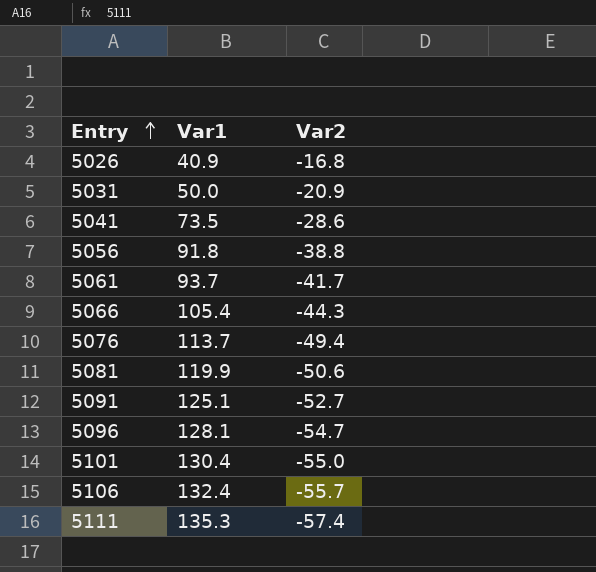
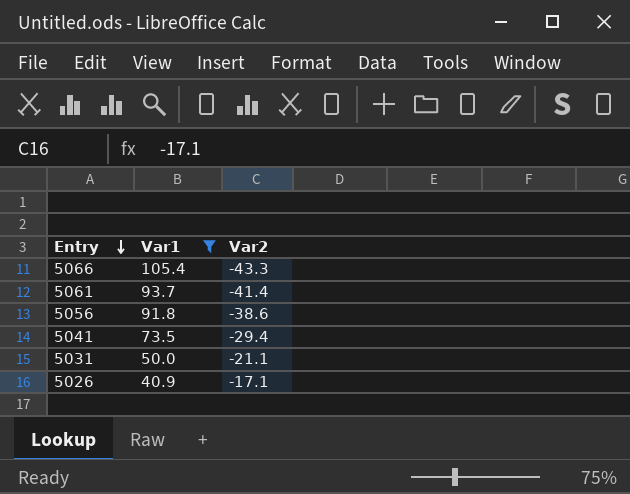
filter: none -> Var1 <= 105.4
row order: Entry ascending -> Entry descending
5066 | Var2: -44.3 -> -43.3
5061 | Var2: -41.7 -> -41.4
5056 | Var2: -38.8 -> -38.6
5041 | Var2: -28.6 -> -29.4
5031 | Var2: -20.9 -> -21.1
5026 | Var2: -16.8 -> -17.1

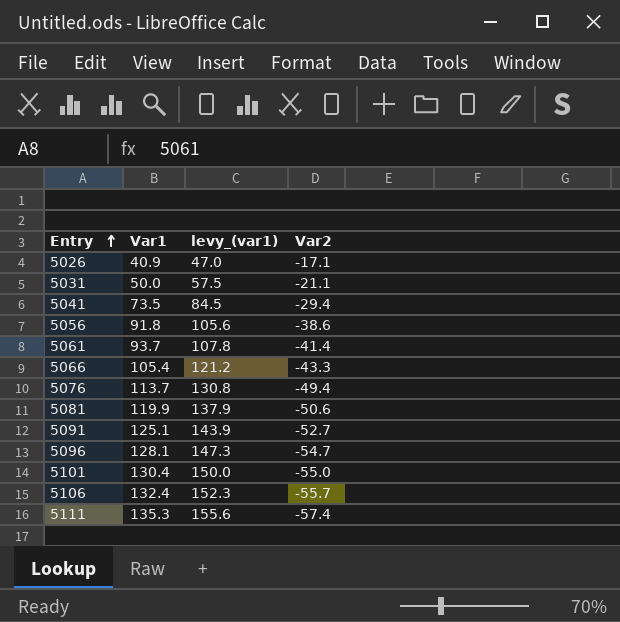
filter: Var1 <= 105.4 -> none
row order: Entry descending -> Entry ascending
column levy_(var1) | formula: none -> [Var1] * 1.15

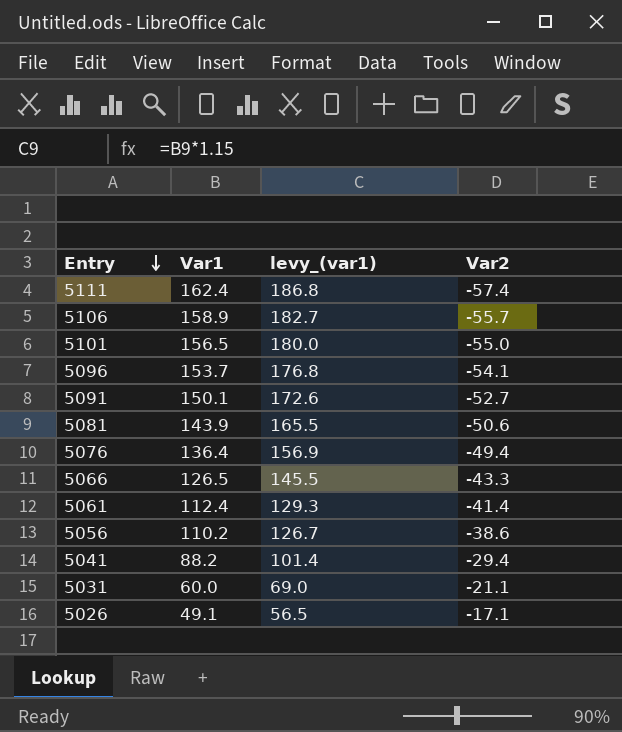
row order: Entry ascending -> Entry descending
5111 | Var1: 135.3 -> 162.4
5111 | levy_(var1): 155.6 -> 186.8
5106 | Var1: 132.4 -> 158.9
5106 | levy_(var1): 152.3 -> 182.7
5101 | Var1: 130.4 -> 156.5
5101 | levy_(var1): 150.0 -> 180.0
5096 | Var1: 128.1 -> 153.7
5096 | levy_(var1): 147.3 -> 176.8
5096 | Var2: -54.7 -> -54.1
5091 | Var1: 125.1 -> 150.1
5091 | levy_(var1): 143.9 -> 172.6
5081 | Var1: 119.9 -> 143.9
5081 | levy_(var1): 137.9 -> 165.5
5076 | Var1: 113.7 -> 136.4
5076 | levy_(var1): 130.8 -> 156.9
5066 | Var1: 105.4 -> 126.5
5066 | levy_(var1): 121.2 -> 145.5
5061 | Var1: 93.7 -> 112.4
5061 | levy_(var1): 107.8 -> 129.3
5056 | Var1: 91.8 -> 110.2
5056 | levy_(var1): 105.6 -> 126.7
5041 | Var1: 73.5 -> 88.2
5041 | levy_(var1): 84.5 -> 101.4
5031 | Var1: 50.0 -> 60.0
5031 | levy_(var1): 57.5 -> 69.0
5026 | Var1: 40.9 -> 49.1
5026 | levy_(var1): 47.0 -> 56.5

